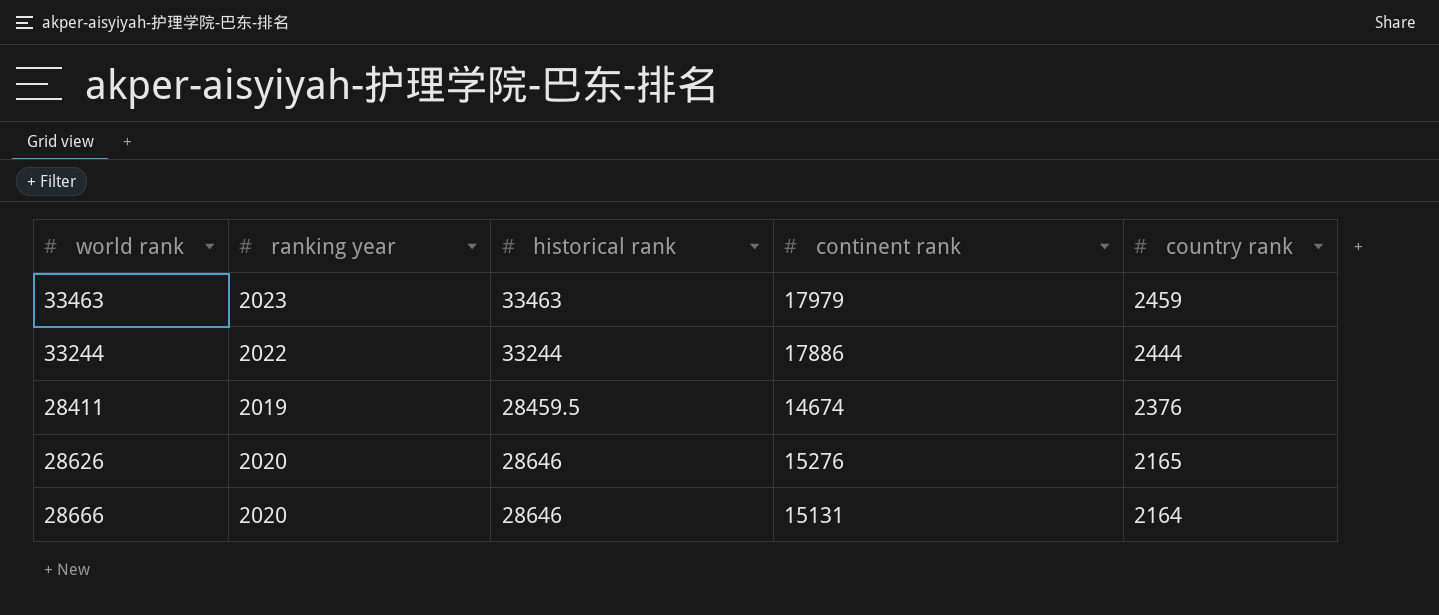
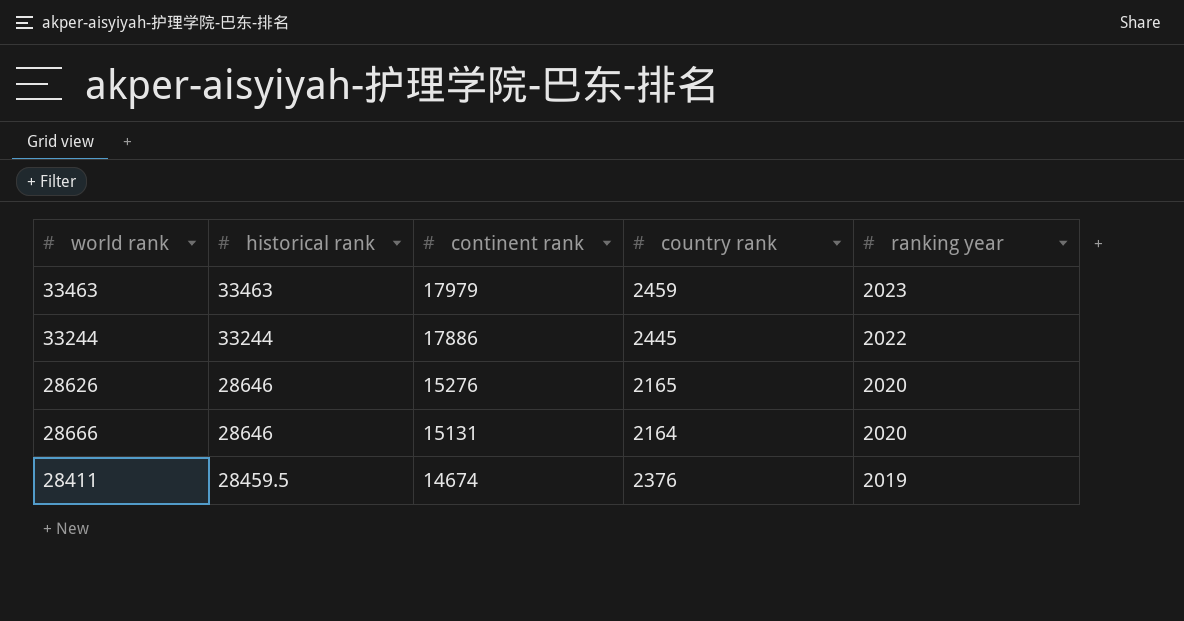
row order: country rank descending -> historical rank descending
column ranking year | position: 2 -> 5
33244 | country rank: 2444 -> 2445

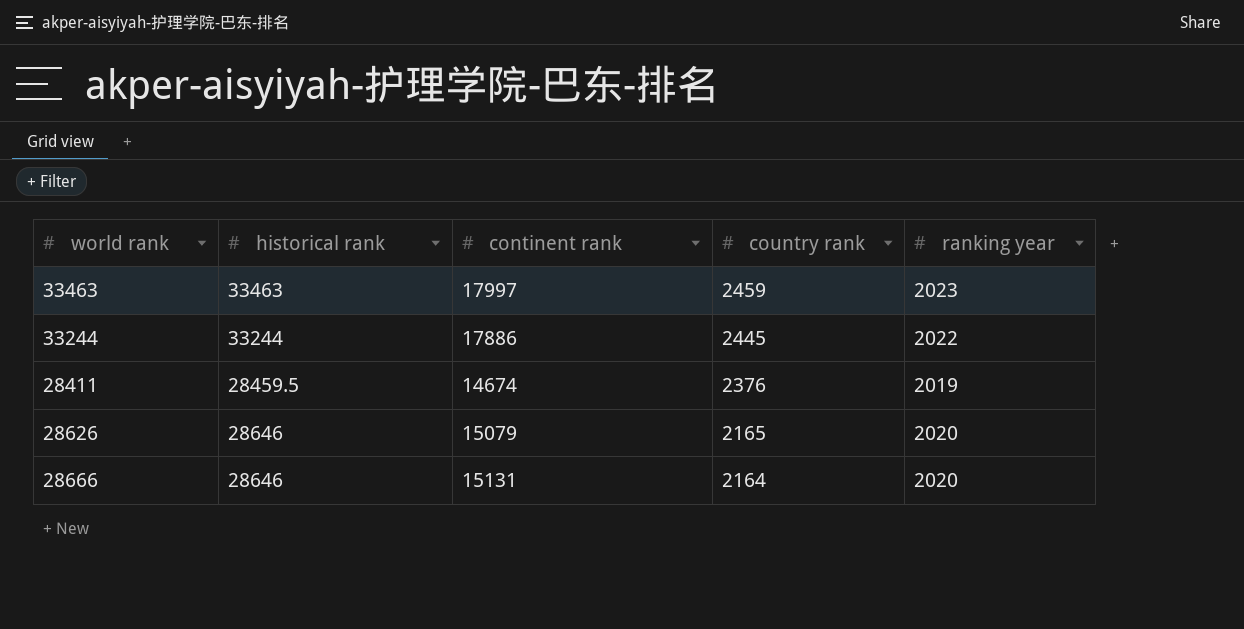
row order: historical rank descending -> country rank descending
33463 | continent rank: 17979 -> 17997
28626 | continent rank: 15276 -> 15079

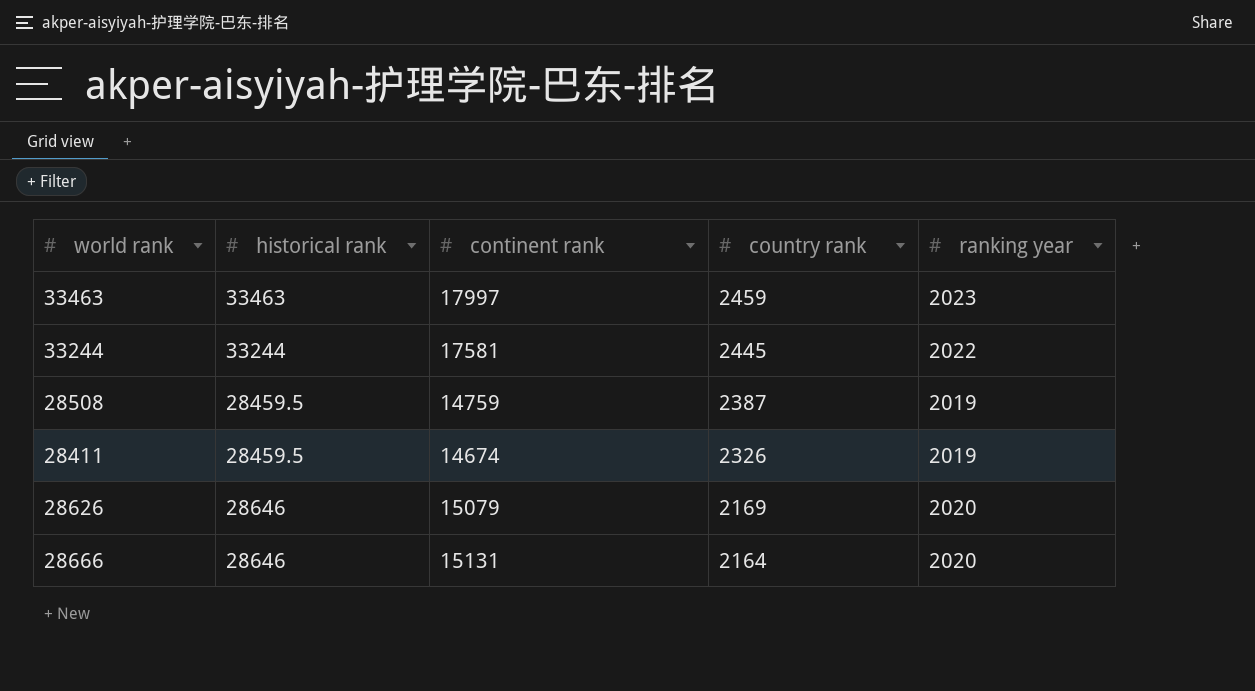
33244 | continent rank: 17886 -> 17581
row 28508: none -> 28459.5 | 14759 | 2387 | 2019
28411 | country rank: 2376 -> 2326
28626 | country rank: 2165 -> 2169

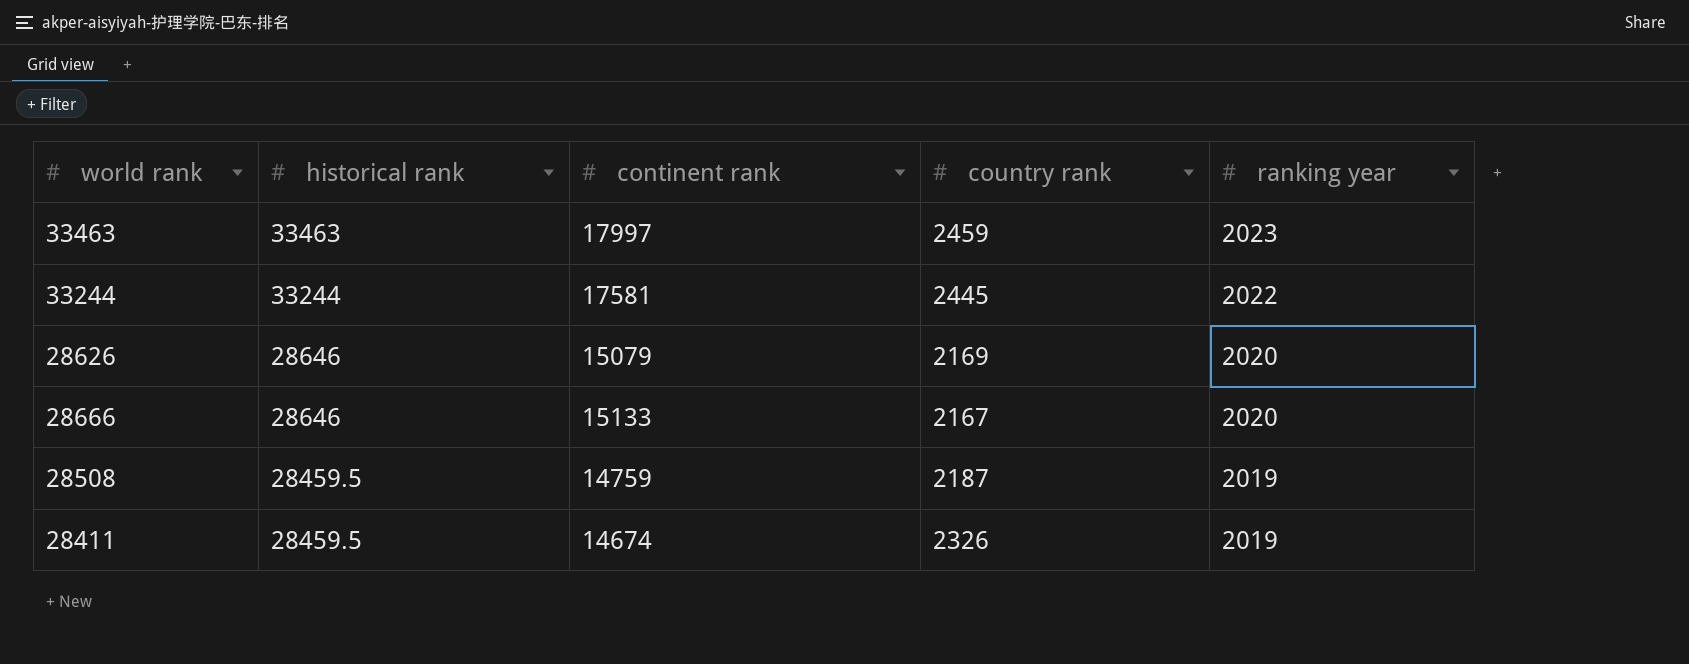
row order: country rank descending -> historical rank descending
28666 | continent rank: 15131 -> 15133
28666 | country rank: 2164 -> 2167
28508 | country rank: 2387 -> 2187

